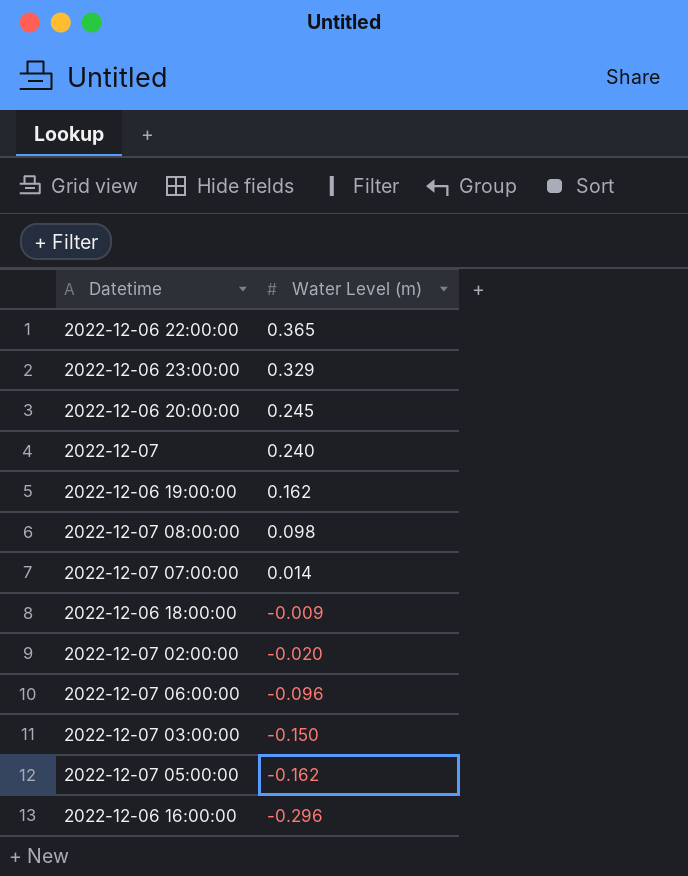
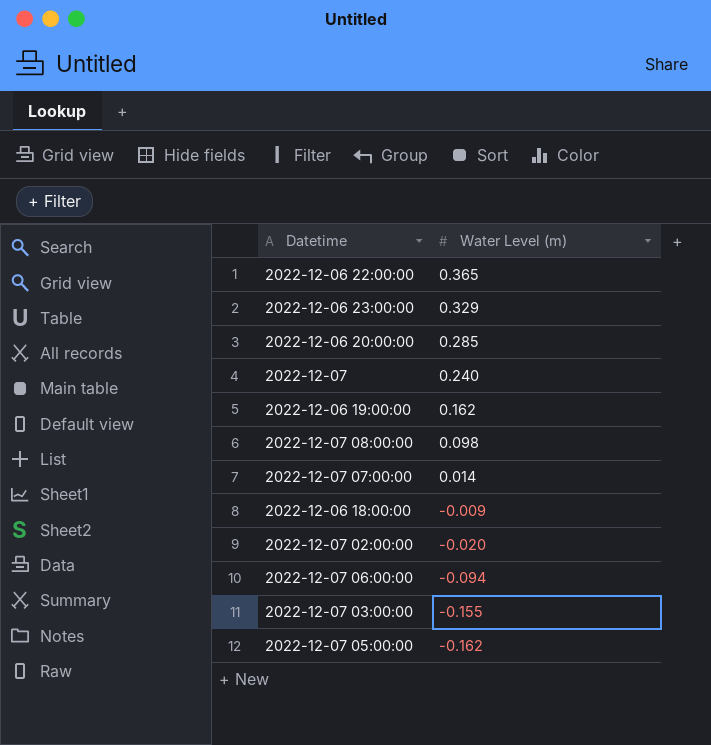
row 2022-12-06 16:00:00: -0.296 -> none
2022-12-06 20:00:00 | Water Level (m): 0.245 -> 0.285
2022-12-07 06:00:00 | Water Level (m): -0.096 -> -0.094
2022-12-07 03:00:00 | Water Level (m): -0.150 -> -0.155

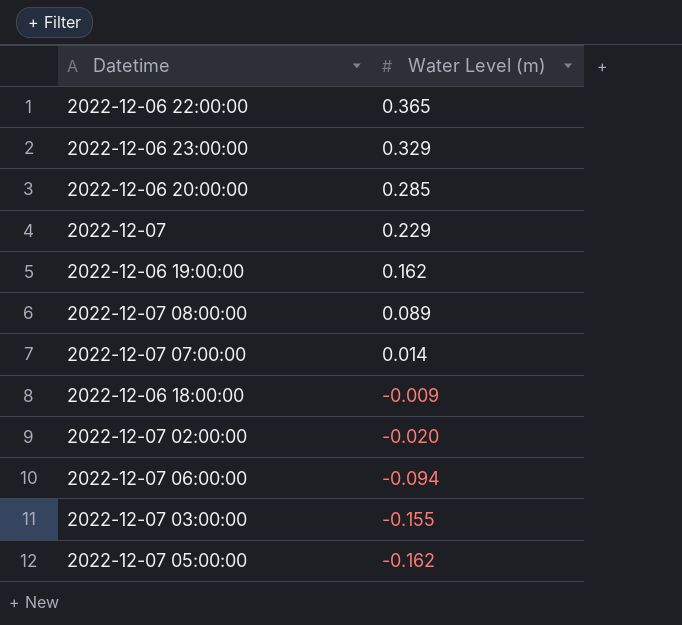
2022-12-07 | Water Level (m): 0.240 -> 0.229
2022-12-07 08:00:00 | Water Level (m): 0.098 -> 0.089

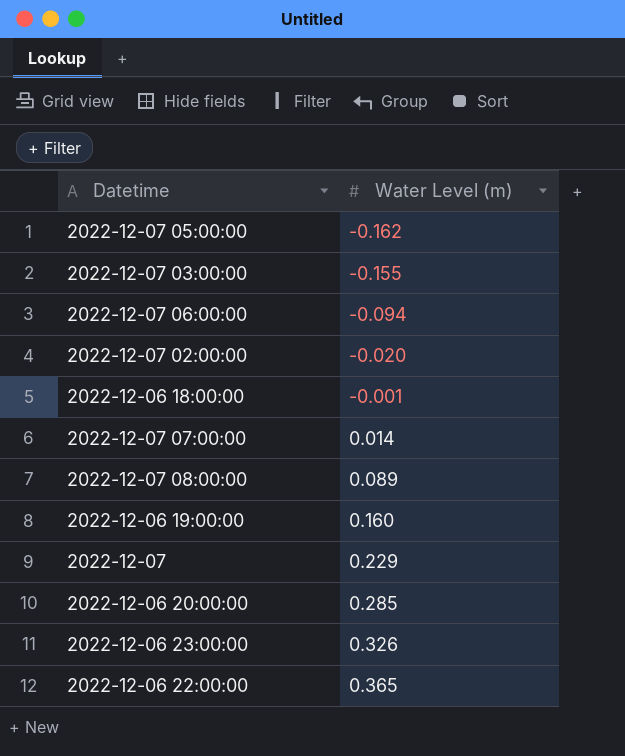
row order: Water Level (m) descending -> Water Level (m) ascending
2022-12-06 18:00:00 | Water Level (m): -0.009 -> -0.001
2022-12-06 19:00:00 | Water Level (m): 0.162 -> 0.160
2022-12-06 23:00:00 | Water Level (m): 0.329 -> 0.326

